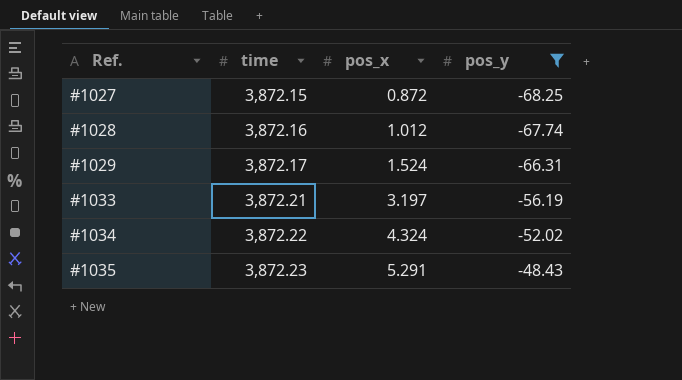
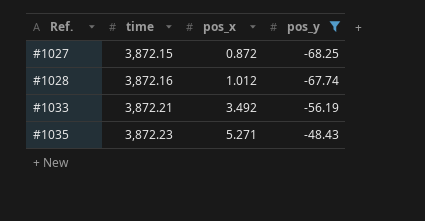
row #1029: 3,872.17 | 1.524 | -66.31 -> none
row #1034: 3,872.22 | 4.324 | -52.02 -> none
#1033 | pos_x: 3.197 -> 3.492
#1035 | pos_x: 5.291 -> 5.271

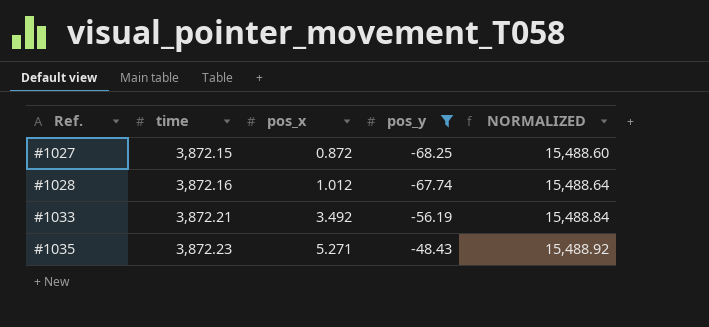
column NORMALIZED | formula: none -> [time] * 4

